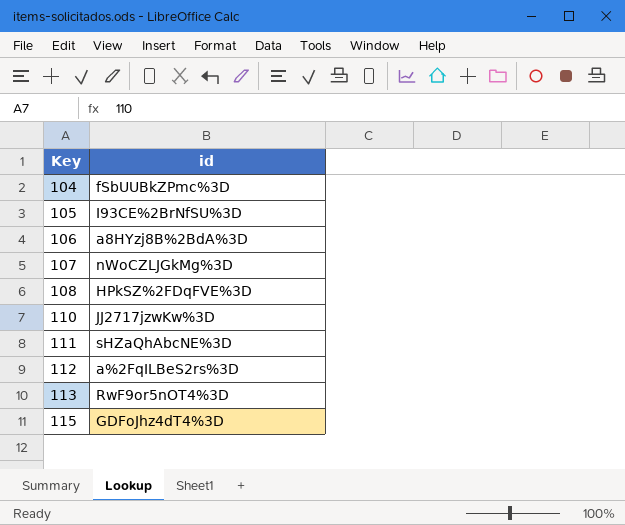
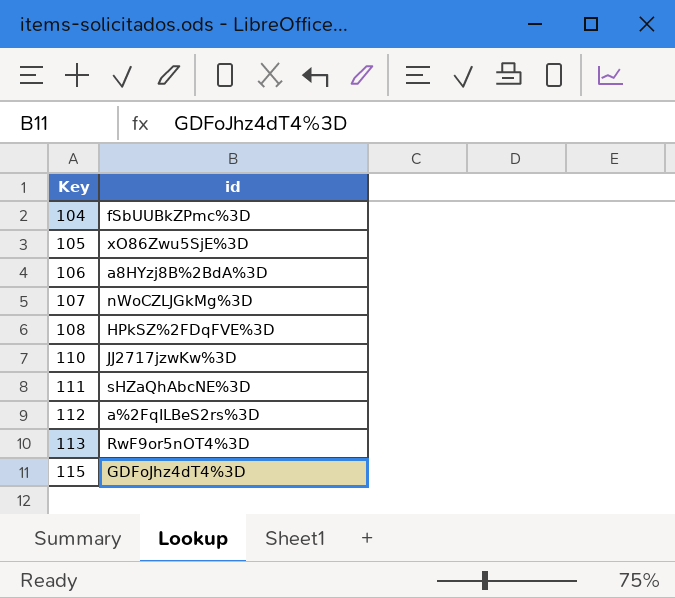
105 | id: I93CE%2BrNfSU%3D -> xO86Zwu5SjE%3D

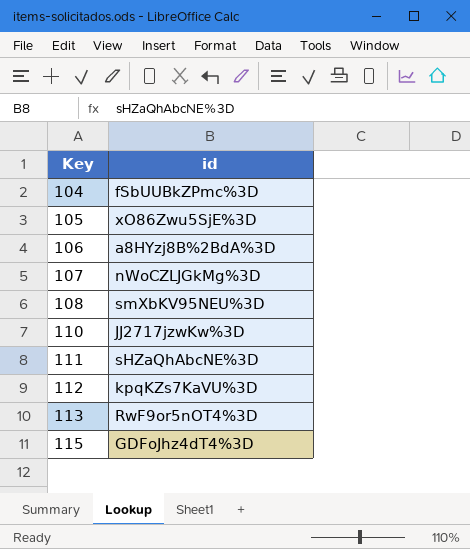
108 | id: HPkSZ%2FDqFVE%3D -> smXbKV95NEU%3D
112 | id: a%2FqILBeS2rs%3D -> kpqKZs7KaVU%3D

